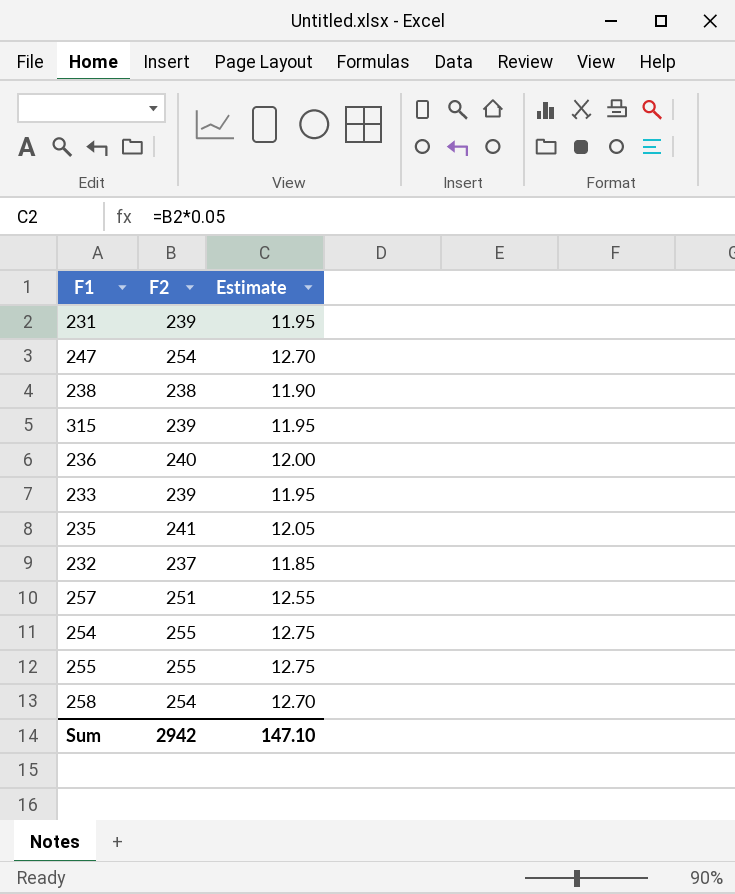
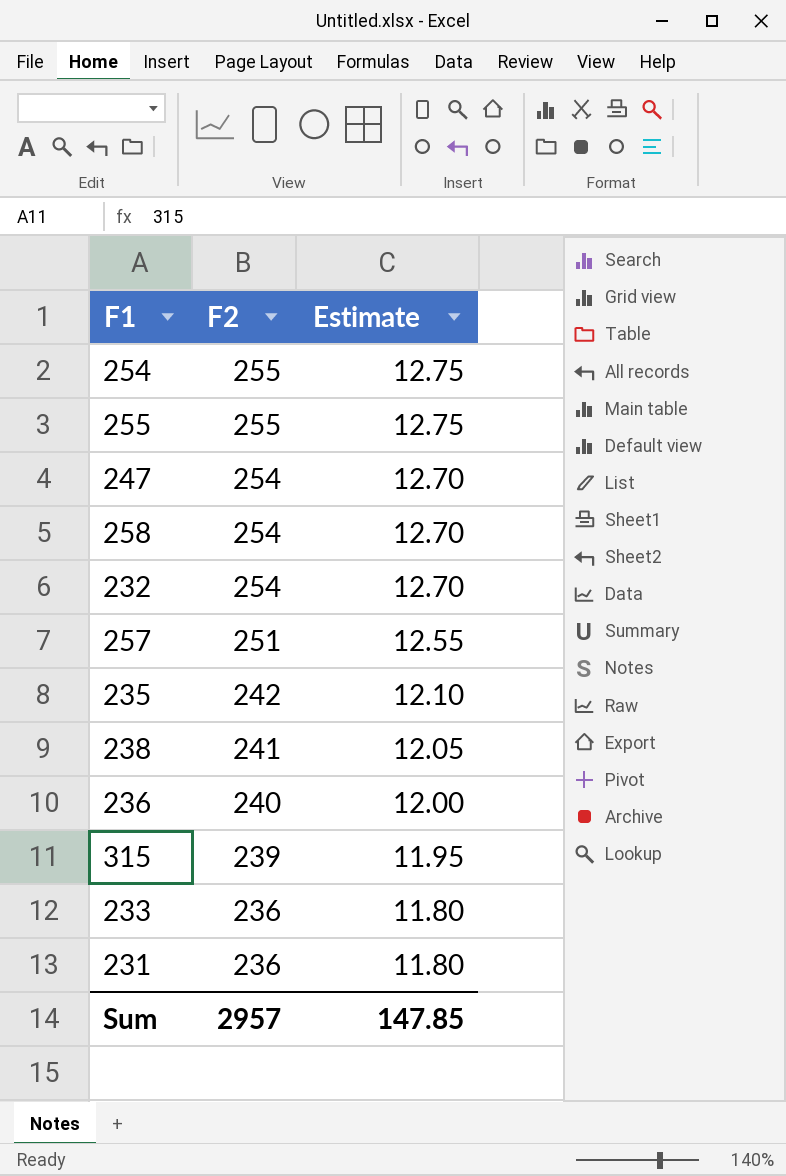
row order: none -> F2 descending
232 | F2: 237 -> 254
232 | Estimate: 11.85 -> 12.70
235 | F2: 241 -> 242
235 | Estimate: 12.05 -> 12.10
238 | F2: 238 -> 241
238 | Estimate: 11.90 -> 12.05
233 | F2: 239 -> 236
233 | Estimate: 11.95 -> 11.80
231 | F2: 239 -> 236
231 | Estimate: 11.95 -> 11.80
Sum | F2: 2942 -> 2957
Sum | Estimate: 147.10 -> 147.85

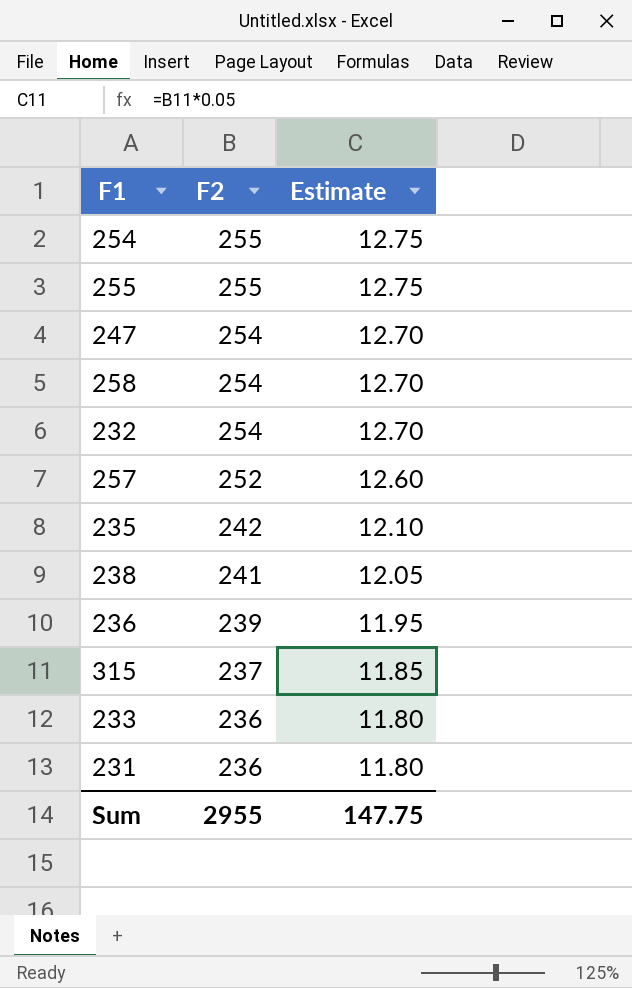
257 | F2: 251 -> 252
257 | Estimate: 12.55 -> 12.60
236 | F2: 240 -> 239
236 | Estimate: 12.00 -> 11.95
315 | F2: 239 -> 237
315 | Estimate: 11.95 -> 11.85
Sum | F2: 2957 -> 2955
Sum | Estimate: 147.85 -> 147.75

